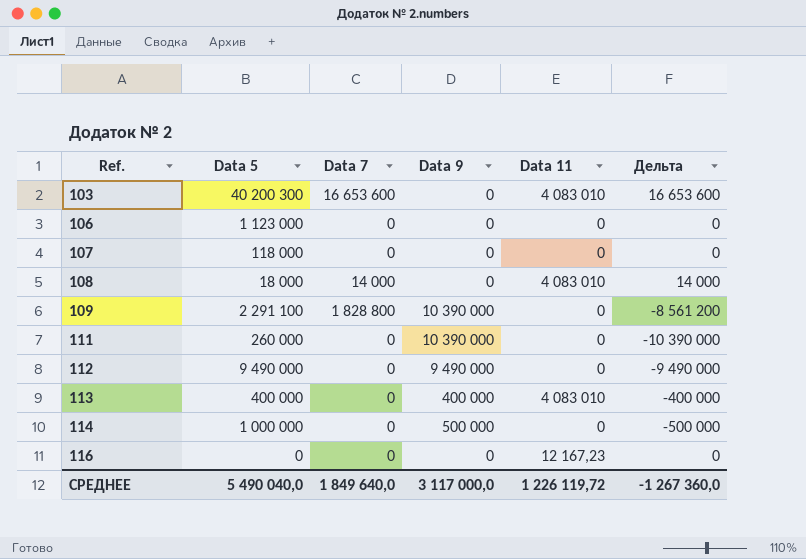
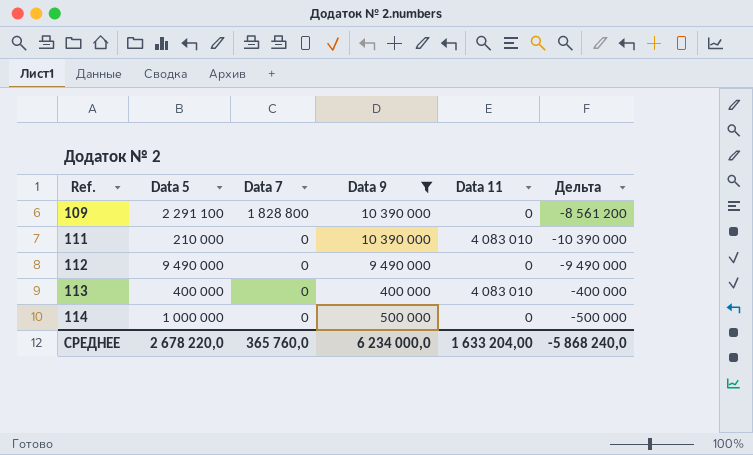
filter: none -> Data 9 != 0
111 | Data 5: 260 000 -> 210 000
111 | Data 11: 0 -> 4 083 010
СРЕДНЕЕ | Data 5: 5 490 040,0 -> 2 678 220,0
СРЕДНЕЕ | Data 7: 1 849 640,0 -> 365 760,0
СРЕДНЕЕ | Data 9: 3 117 000,0 -> 6 234 000,0
СРЕДНЕЕ | Data 11: 1 226 119,72 -> 1 633 204,00
СРЕДНЕЕ | Дельта: -1 267 360,0 -> -5 868 240,0

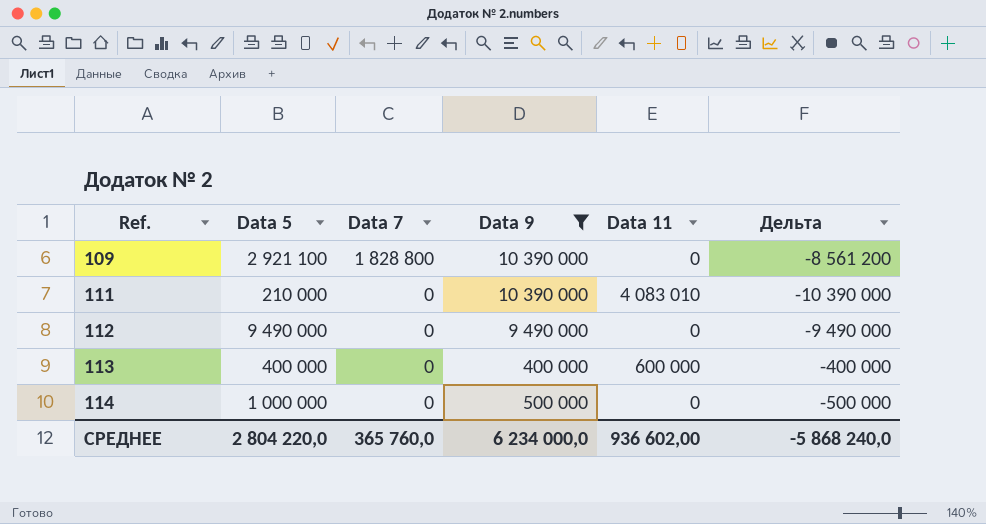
109 | Data 5: 2 291 100 -> 2 921 100
113 | Data 11: 4 083 010 -> 600 000
СРЕДНЕЕ | Data 5: 2 678 220,0 -> 2 804 220,0
СРЕДНЕЕ | Data 11: 1 633 204,00 -> 936 602,00

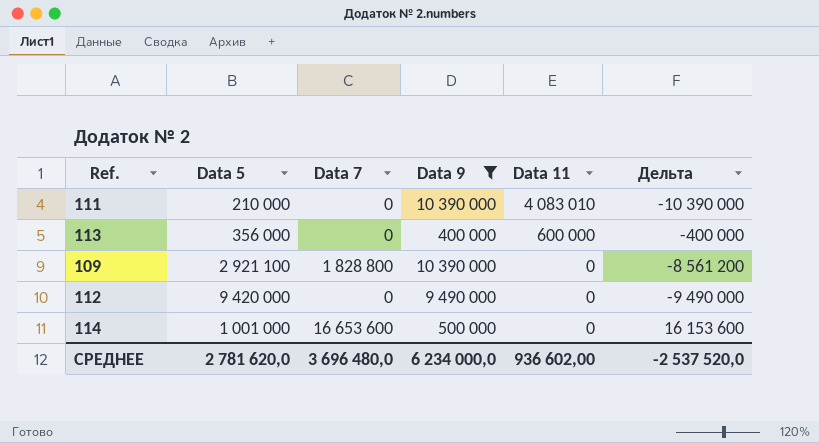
row order: Ref. ascending -> Data 11 descending
113 | Data 5: 400 000 -> 356 000
112 | Data 5: 9 490 000 -> 9 420 000
114 | Data 5: 1 000 000 -> 1 001 000
114 | Data 7: 0 -> 16 653 600
114 | Дельта: -500 000 -> 16 153 600
СРЕДНЕЕ | Data 5: 2 804 220,0 -> 2 781 620,0
СРЕДНЕЕ | Data 7: 365 760,0 -> 3 696 480,0
СРЕДНЕЕ | Дельта: -5 868 240,0 -> -2 537 520,0

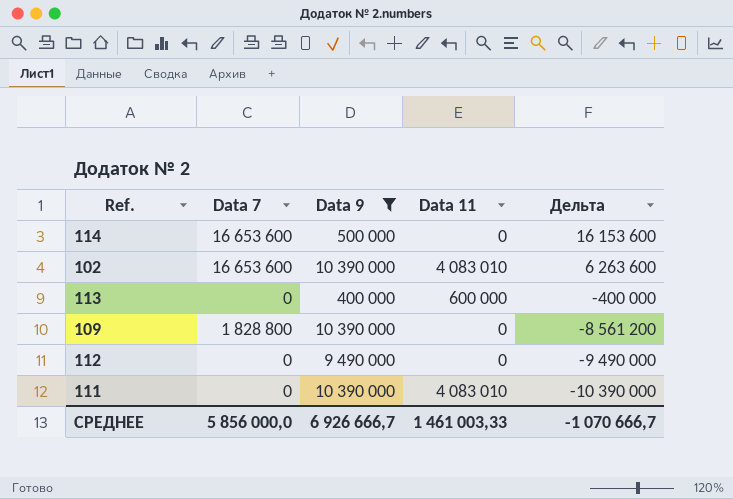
row order: Data 11 descending -> Дельта descending
column Data 5 | position: 2 -> none
row 102: none -> 16 653 600 | 10 390 000 | 4 083 010 | 6 263 600
СРЕДНЕЕ | Data 7: 3 696 480,0 -> 5 856 000,0
СРЕДНЕЕ | Data 9: 6 234 000,0 -> 6 926 666,7
СРЕДНЕЕ | Data 11: 936 602,00 -> 1 461 003,33
СРЕДНЕЕ | Дельта: -2 537 520,0 -> -1 070 666,7

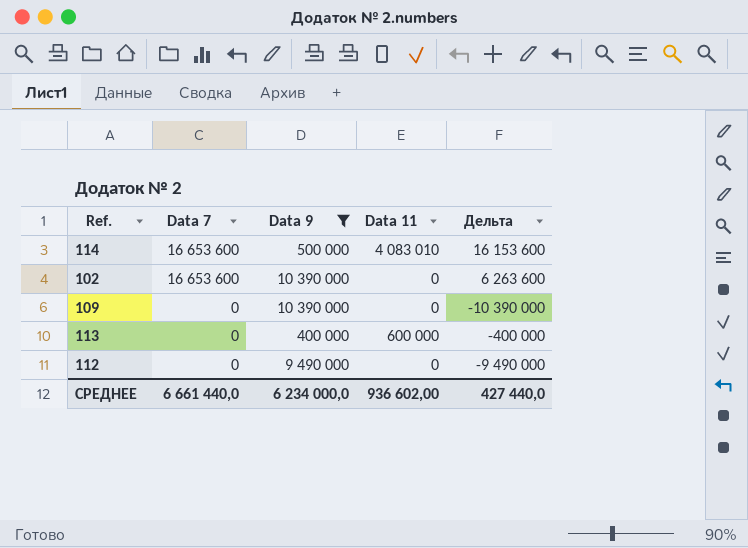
row order: Дельта descending -> Data 7 descending
row 111: 0 | 10 390 000 | 4 083 010 | -10 390 000 -> none
114 | Data 11: 0 -> 4 083 010
102 | Data 11: 4 083 010 -> 0
109 | Data 7: 1 828 800 -> 0
109 | Дельта: -8 561 200 -> -10 390 000
СРЕДНЕЕ | Data 7: 5 856 000,0 -> 6 661 440,0
СРЕДНЕЕ | Data 9: 6 926 666,7 -> 6 234 000,0
СРЕДНЕЕ | Data 11: 1 461 003,33 -> 936 602,00
СРЕДНЕЕ | Дельта: -1 070 666,7 -> 427 440,0

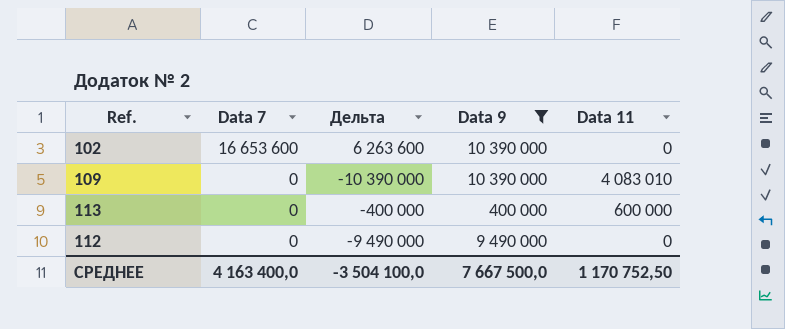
column Дельта | position: 5 -> 3
row 114: 16 653 600 | 500 000 | 4 083 010 | 16 153 600 -> none
109 | Data 11: 0 -> 4 083 010
СРЕДНЕЕ | Data 7: 6 661 440,0 -> 4 163 400,0
СРЕДНЕЕ | Дельта: 427 440,0 -> -3 504 100,0
СРЕДНЕЕ | Data 9: 6 234 000,0 -> 7 667 500,0
СРЕДНЕЕ | Data 11: 936 602,00 -> 1 170 752,50

